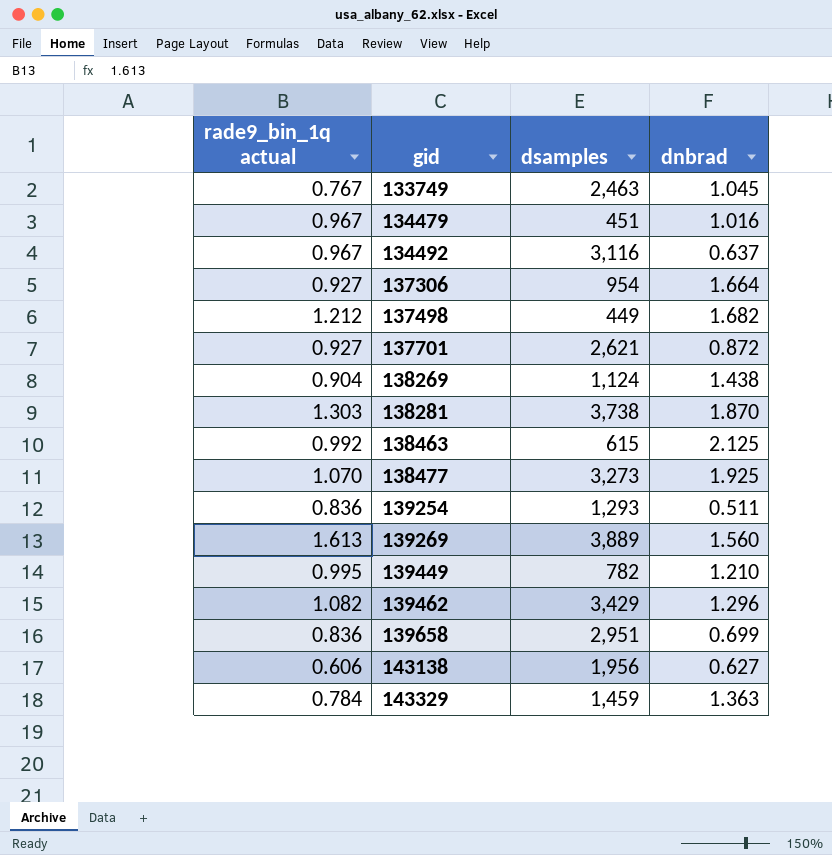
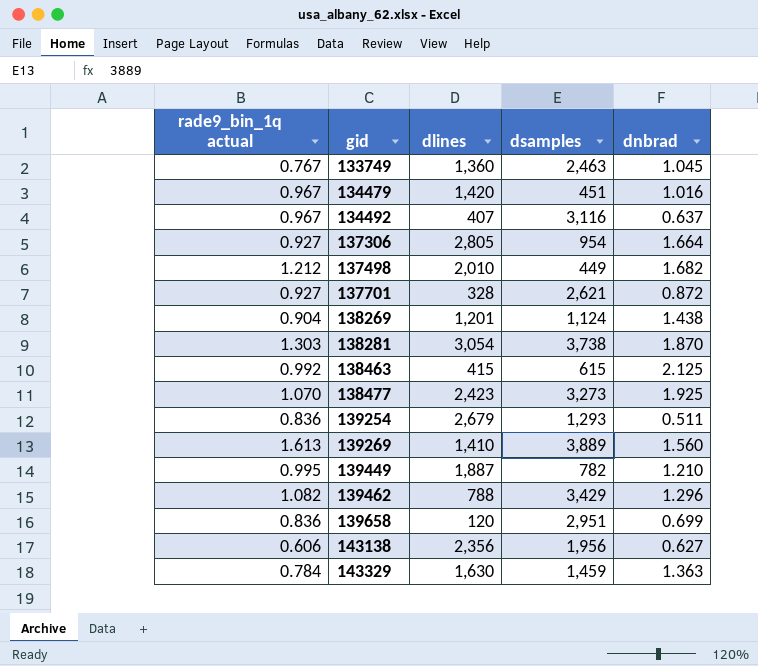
column dlines | position: none -> 3

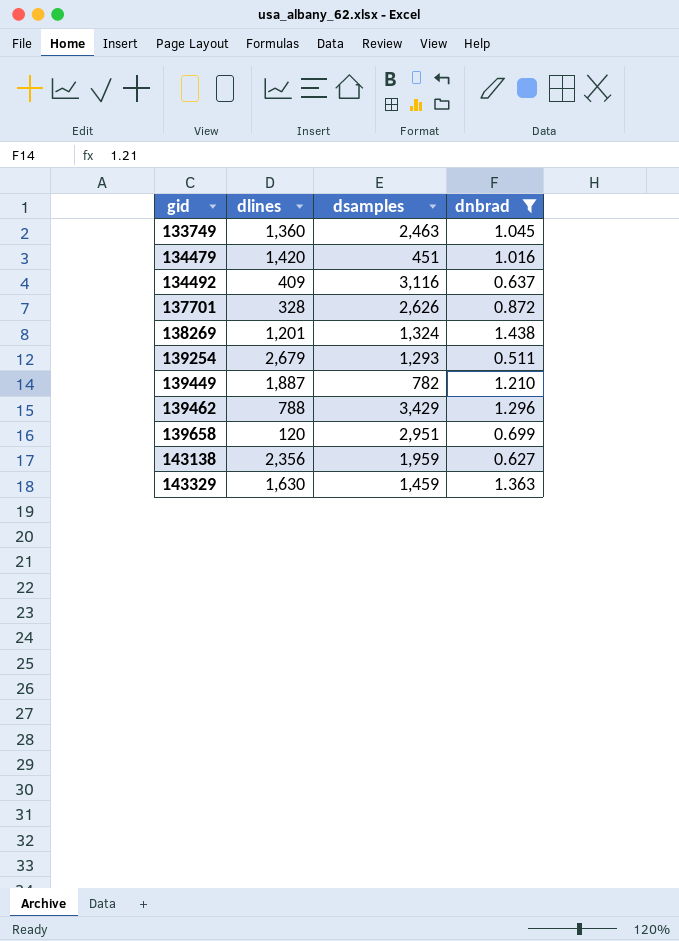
filter: none -> dnbrad <= 1.438
column rade9_bin_1q actual | position: 1 -> none
134492 | dlines: 407 -> 409
137701 | dsamples: 2,621 -> 2,626
138269 | dsamples: 1,124 -> 1,324
143138 | dsamples: 1,956 -> 1,959

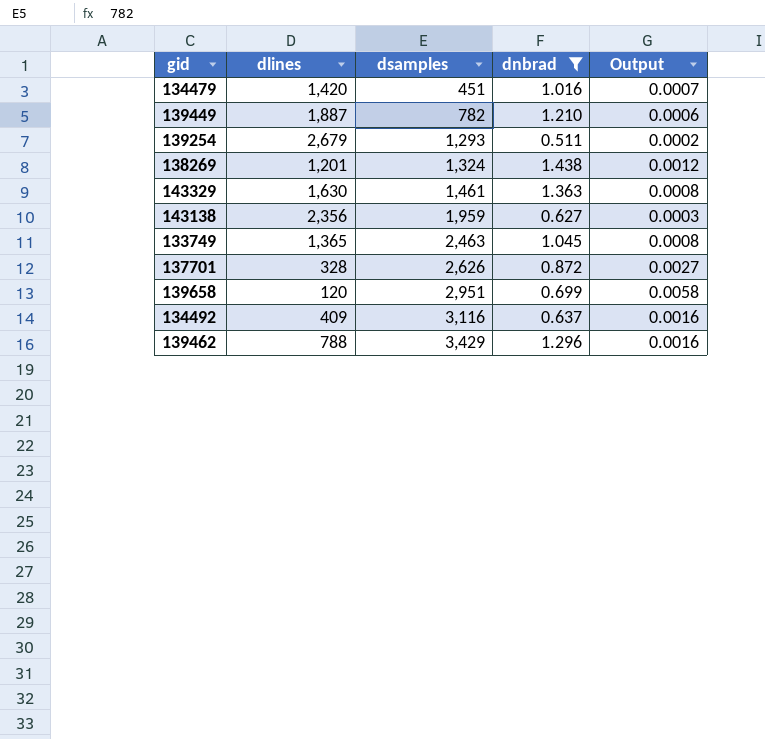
row order: gid ascending -> dsamples ascending
column Output | formula: none -> [dnbrad] / [dlines]
143329 | dsamples: 1,459 -> 1,461
133749 | dlines: 1,360 -> 1,365

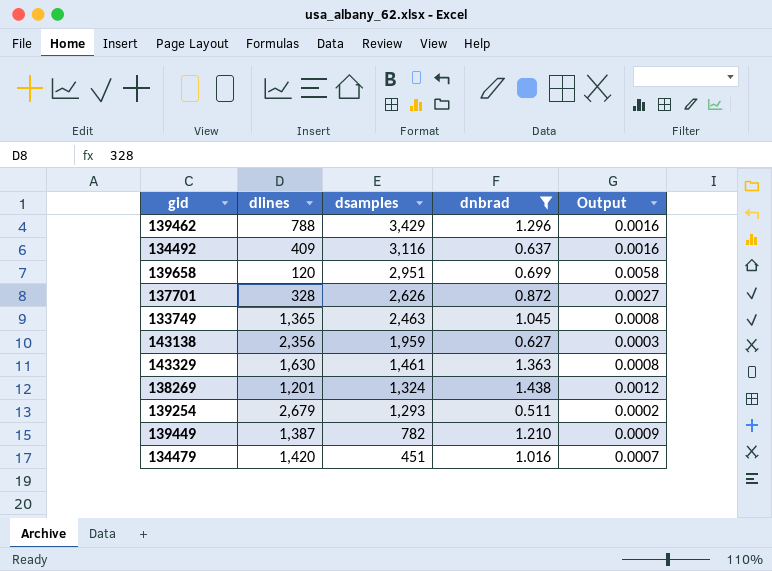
row order: dsamples ascending -> dsamples descending
139449 | dlines: 1,887 -> 1,387
139449 | Output: 0.0006 -> 0.0009

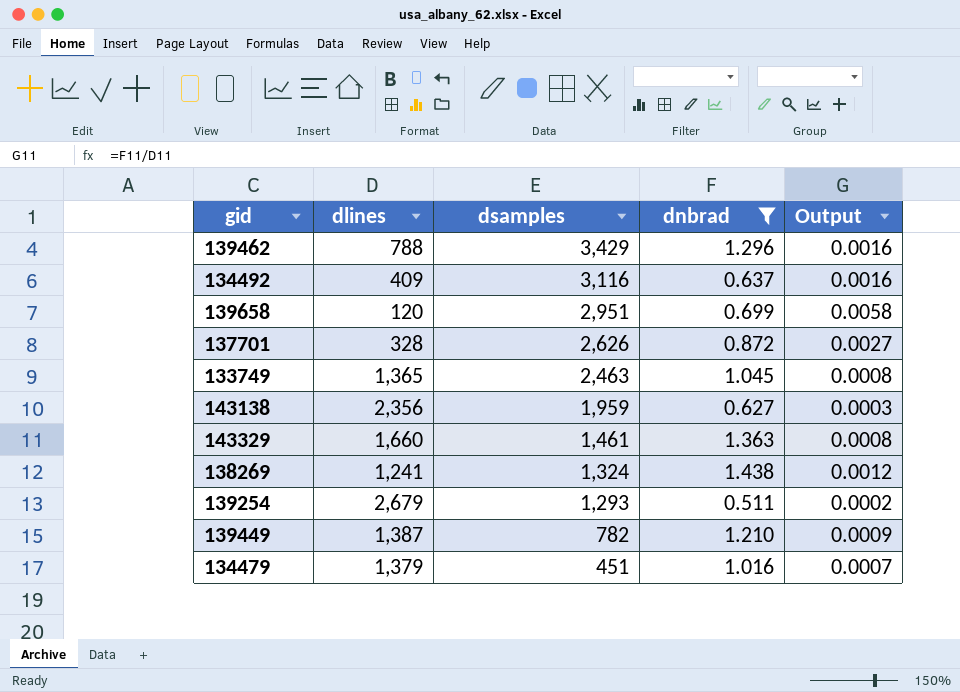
143329 | dlines: 1,630 -> 1,660
138269 | dlines: 1,201 -> 1,241
134479 | dlines: 1,420 -> 1,379

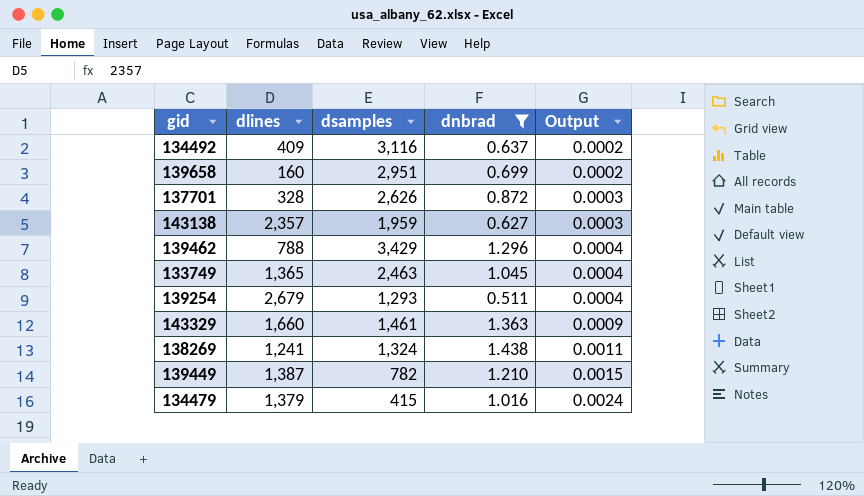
row order: dsamples descending -> Output ascending
column Output | formula: [dnbrad] / [dlines] -> [dnbrad] / [dsamples]
139658 | dlines: 120 -> 160
143138 | dlines: 2,356 -> 2,357
134479 | dsamples: 451 -> 415

